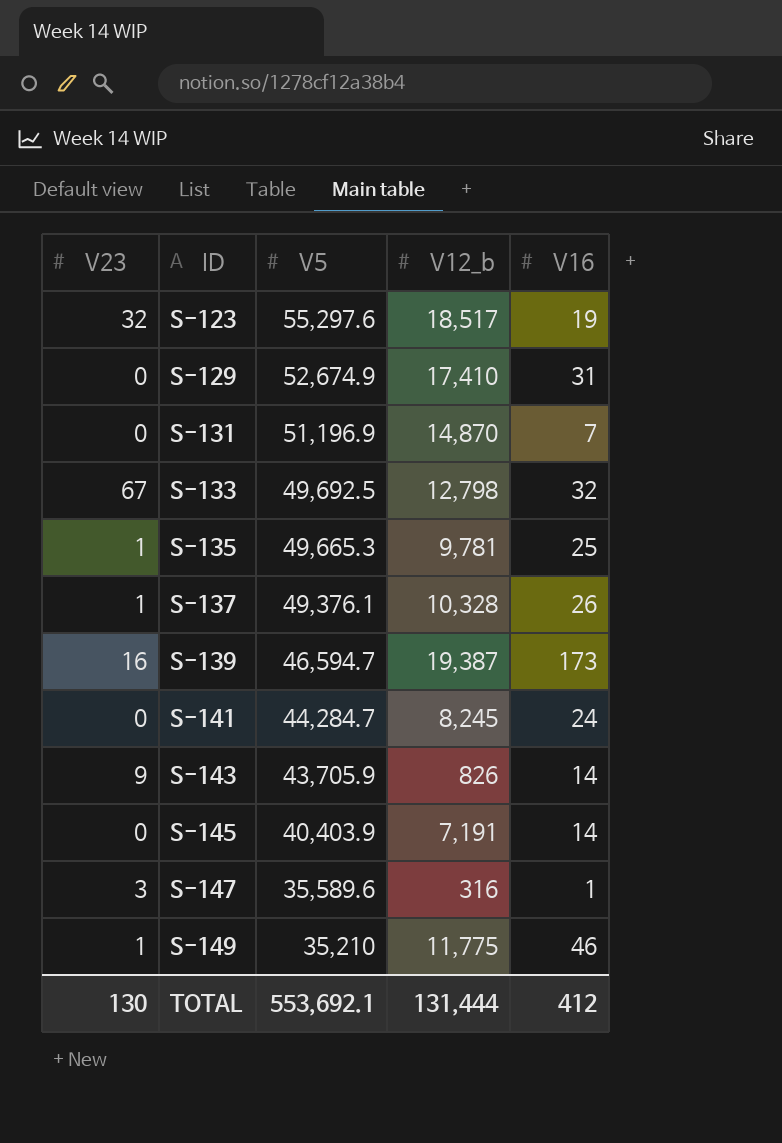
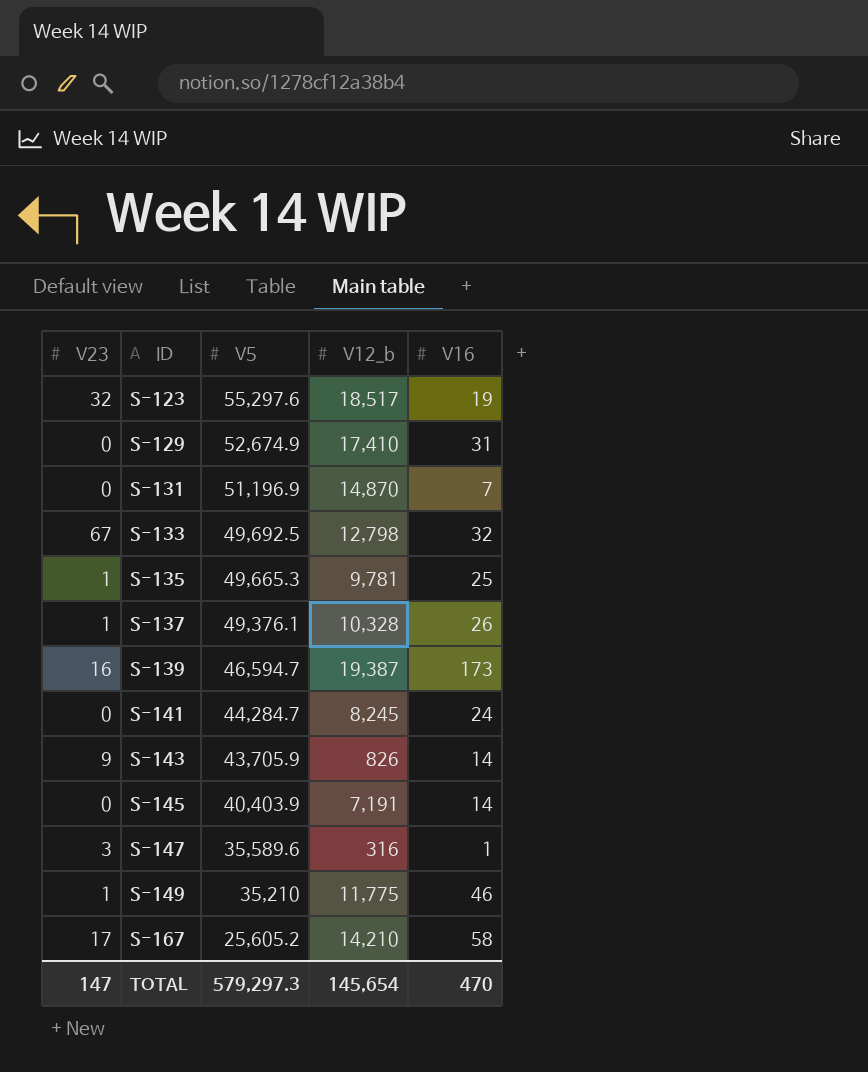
row S-167: none -> 17 | 25,605.2 | 14,210 | 58
TOTAL | V23: 130 -> 147
TOTAL | V5: 553,692.1 -> 579,297.3
TOTAL | V12_b: 131,444 -> 145,654
TOTAL | V16: 412 -> 470

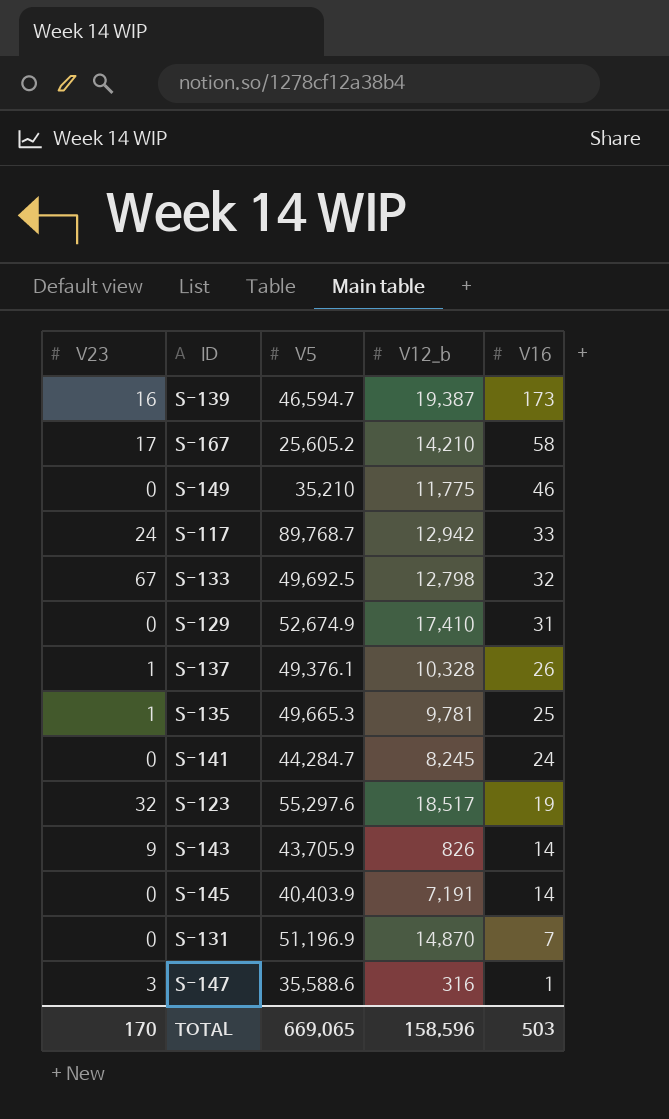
row order: ID ascending -> V16 descending
S-149 | V23: 1 -> 0
row S-117: none -> 24 | 89,768.7 | 12,942 | 33
S-147 | V5: 35,589.6 -> 35,588.6
TOTAL | V23: 147 -> 170
TOTAL | V5: 579,297.3 -> 669,065
TOTAL | V12_b: 145,654 -> 158,596
TOTAL | V16: 470 -> 503

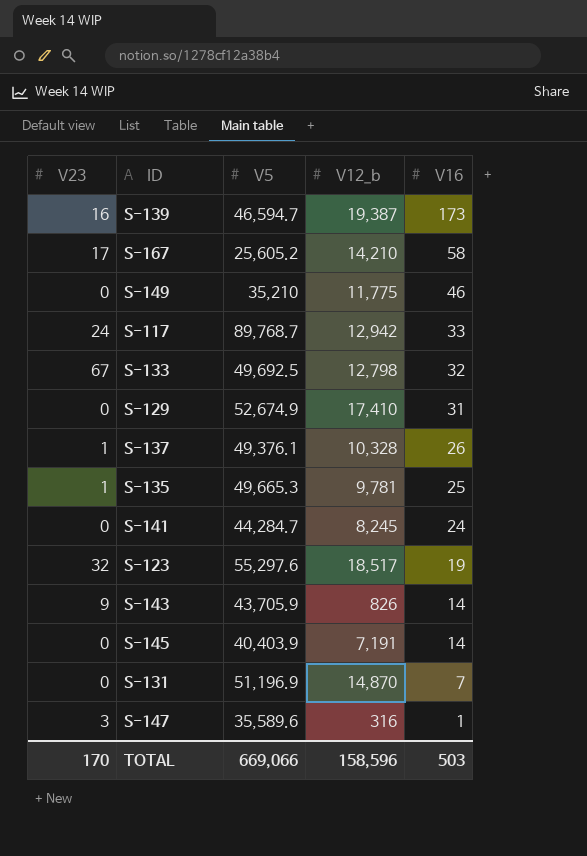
S-147 | V5: 35,588.6 -> 35,589.6
TOTAL | V5: 669,065 -> 669,066

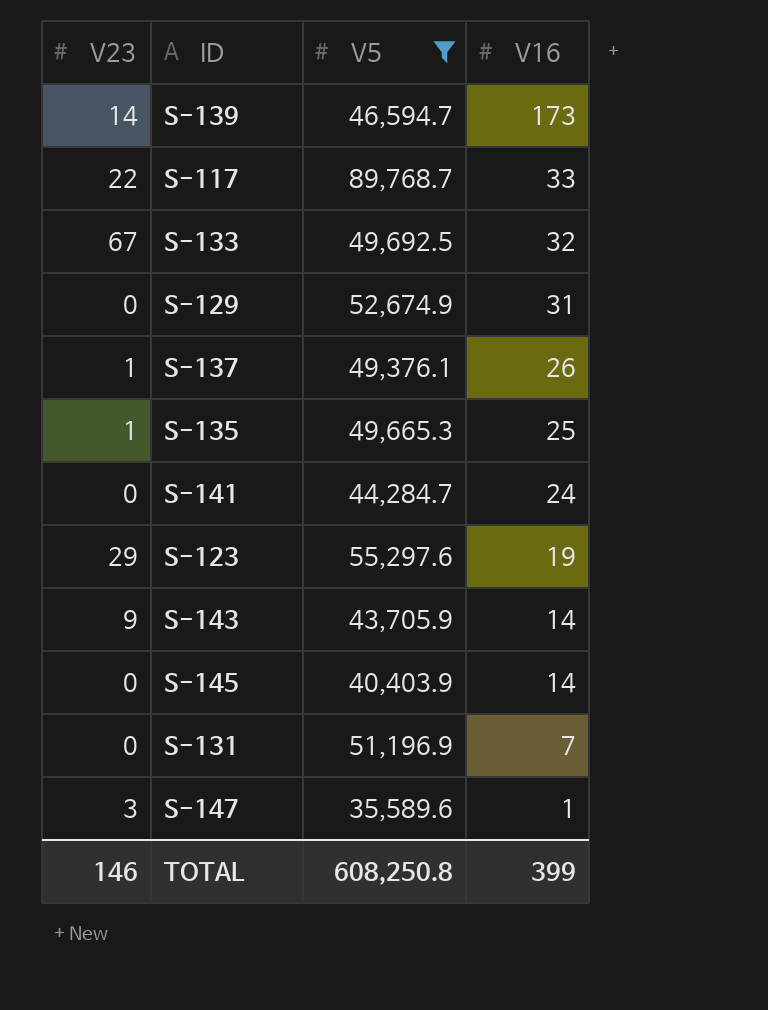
filter: none -> V5 >= 35,589.6
column V12_b | position: 4 -> none
S-139 | V23: 16 -> 14
S-117 | V23: 24 -> 22
S-123 | V23: 32 -> 29
TOTAL | V23: 170 -> 146
TOTAL | V5: 669,066 -> 608,250.8
TOTAL | V16: 503 -> 399

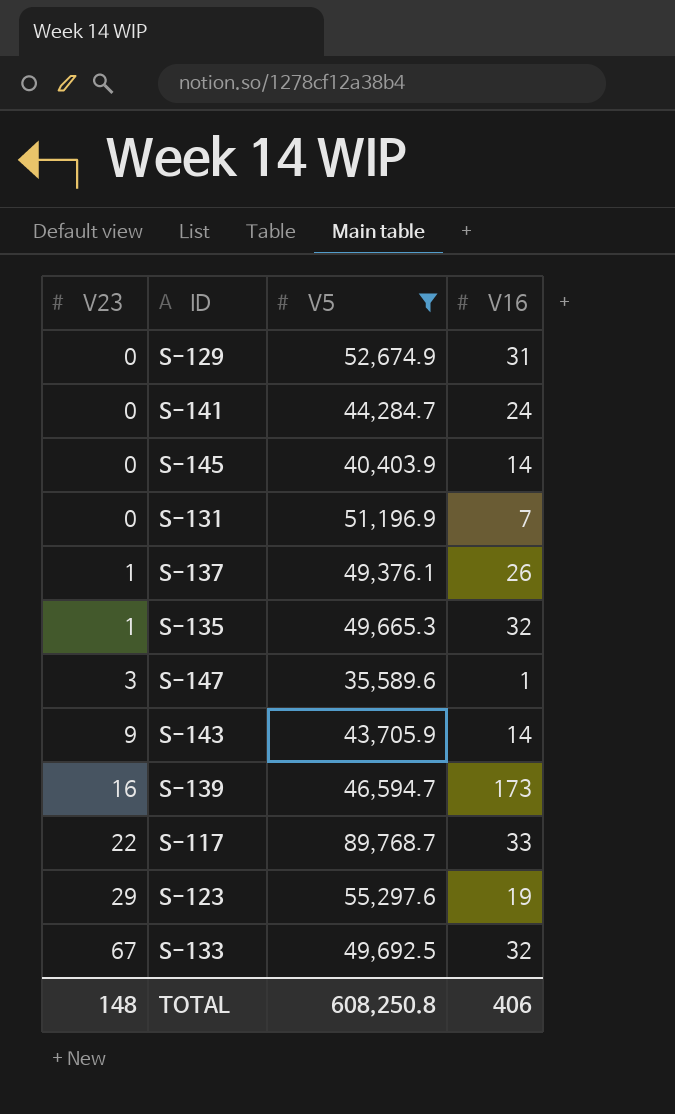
row order: V16 descending -> V23 ascending
S-135 | V16: 25 -> 32
S-139 | V23: 14 -> 16
TOTAL | V23: 146 -> 148
TOTAL | V16: 399 -> 406

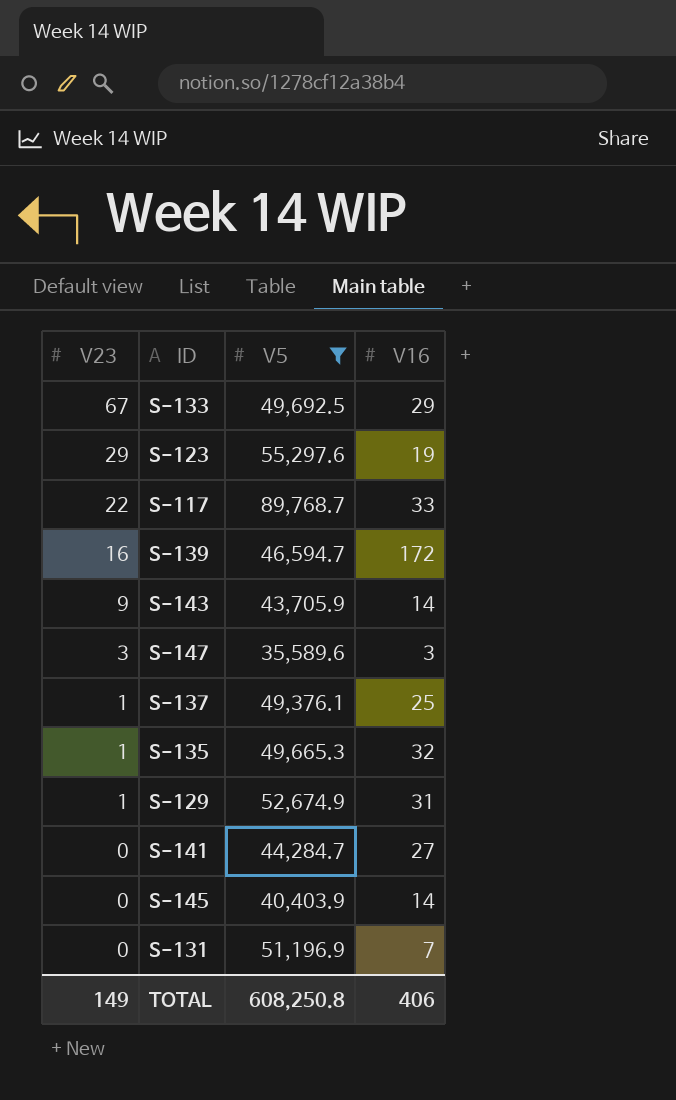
row order: V23 ascending -> V23 descending
S-133 | V16: 32 -> 29
S-139 | V16: 173 -> 172
S-147 | V16: 1 -> 3
S-137 | V16: 26 -> 25
S-129 | V23: 0 -> 1
S-141 | V16: 24 -> 27
TOTAL | V23: 148 -> 149

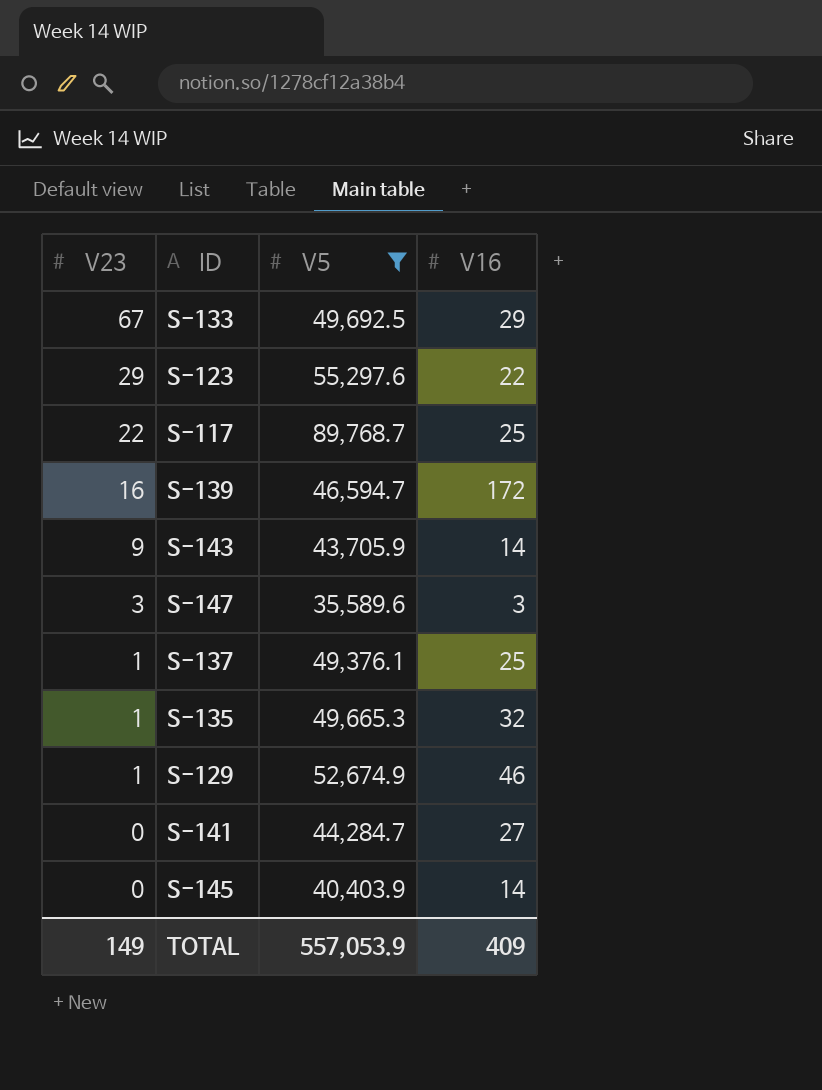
row S-131: 0 | 51,196.9 | 7 -> none
S-123 | V16: 19 -> 22
S-117 | V16: 33 -> 25
S-129 | V16: 31 -> 46
TOTAL | V5: 608,250.8 -> 557,053.9
TOTAL | V16: 406 -> 409

